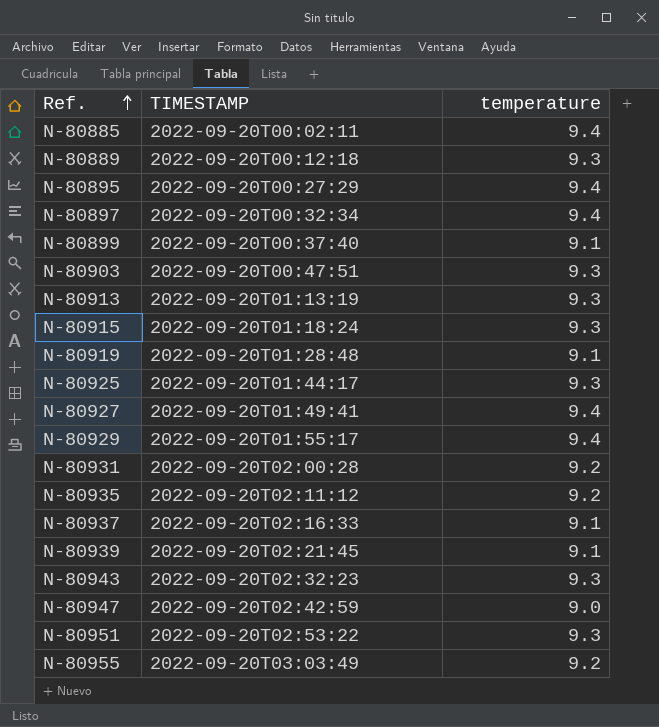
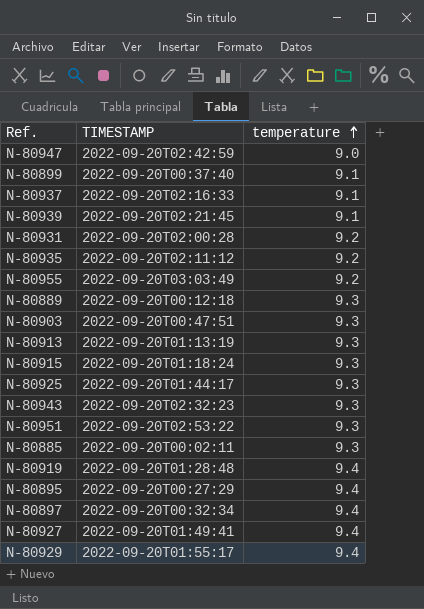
row order: Ref. ascending -> temperature ascending
N-80885 | temperature: 9.4 -> 9.3
N-80919 | temperature: 9.1 -> 9.4

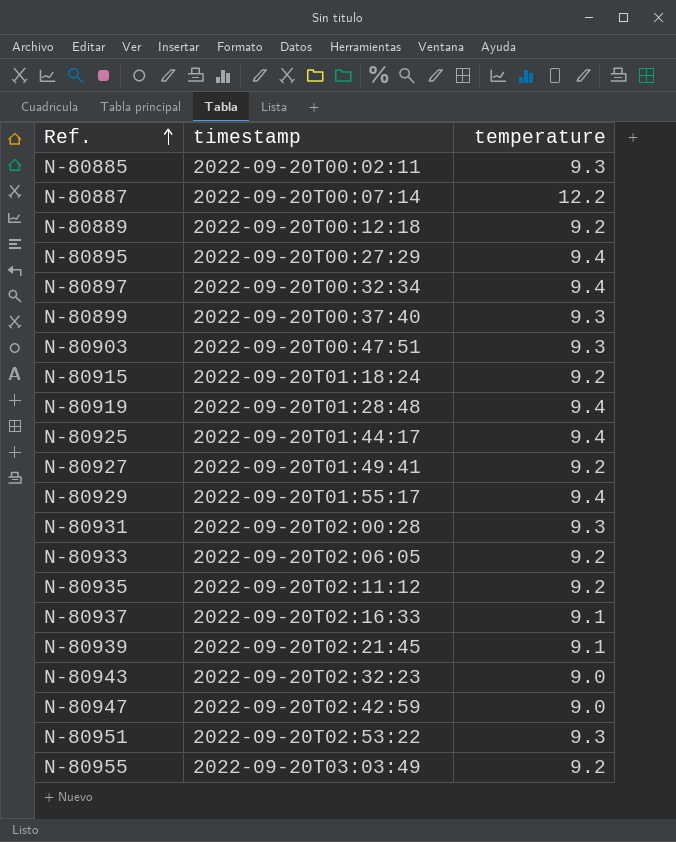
row order: temperature ascending -> Ref. ascending
column name: TIMESTAMP -> timestamp
row N-80913: 2022-09-20T01:13:19 | 9.3 -> none
row N-80887: none -> 2022-09-20T00:07:14 | 12.2
N-80889 | temperature: 9.3 -> 9.2
N-80899 | temperature: 9.1 -> 9.3
N-80915 | temperature: 9.3 -> 9.2
N-80925 | temperature: 9.3 -> 9.4
N-80927 | temperature: 9.4 -> 9.2
N-80931 | temperature: 9.2 -> 9.3
row N-80933: none -> 2022-09-20T02:06:05 | 9.2
N-80943 | temperature: 9.3 -> 9.0

